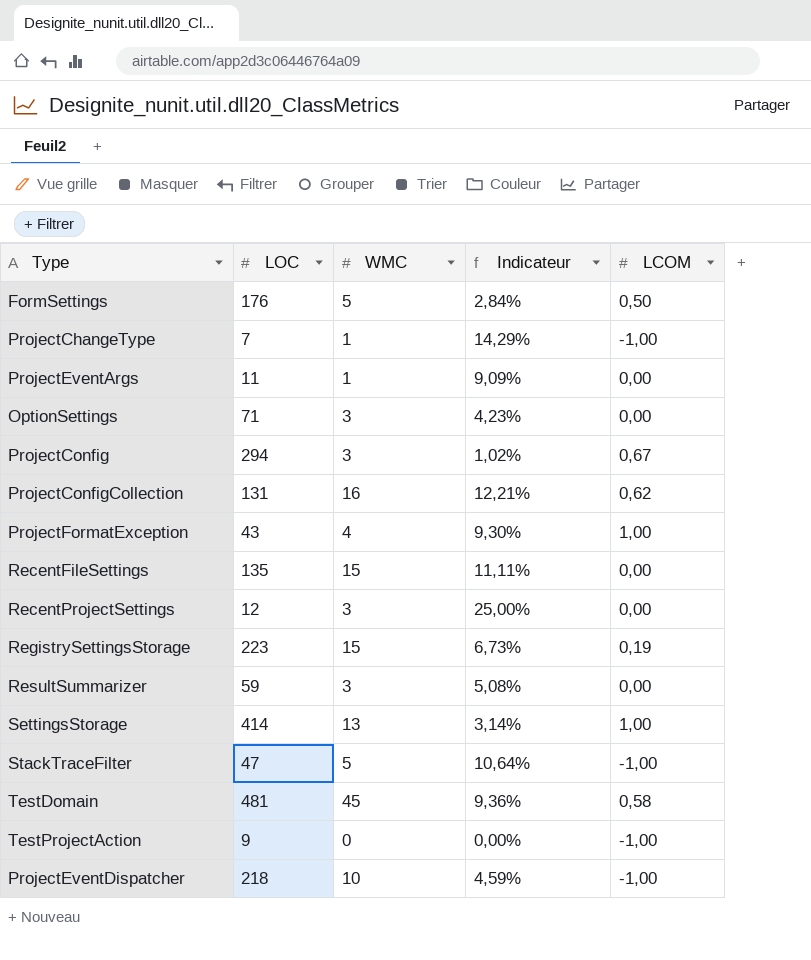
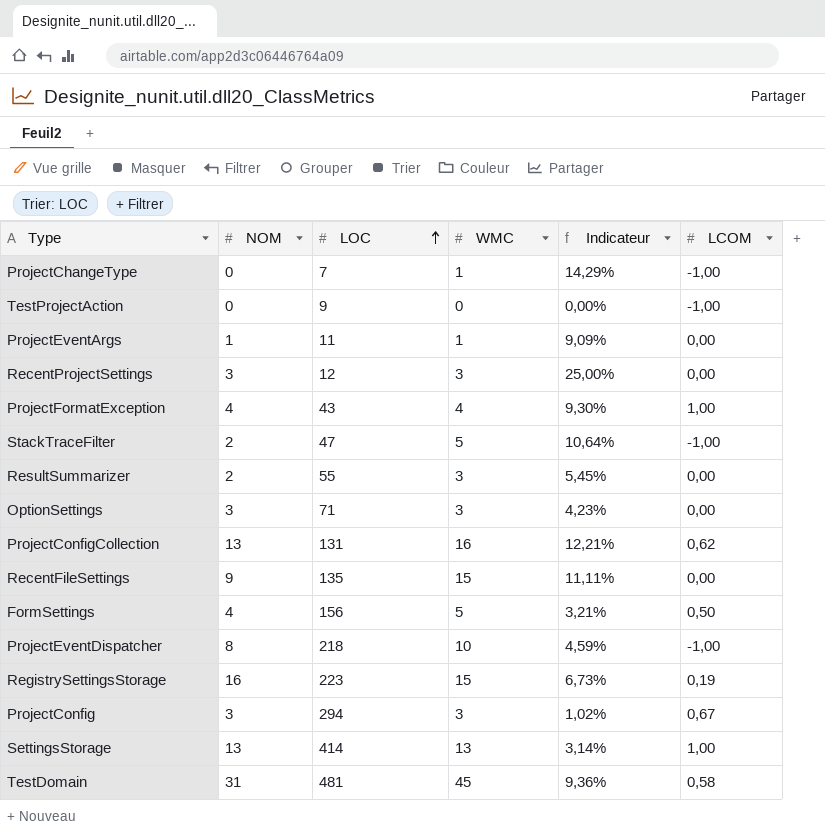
row order: none -> LOC ascending
column NOM | position: none -> 2
ResultSummarizer | LOC: 59 -> 55
ResultSummarizer | Indicateur: 5,08% -> 5,45%
FormSettings | LOC: 176 -> 156
FormSettings | Indicateur: 2,84% -> 3,21%

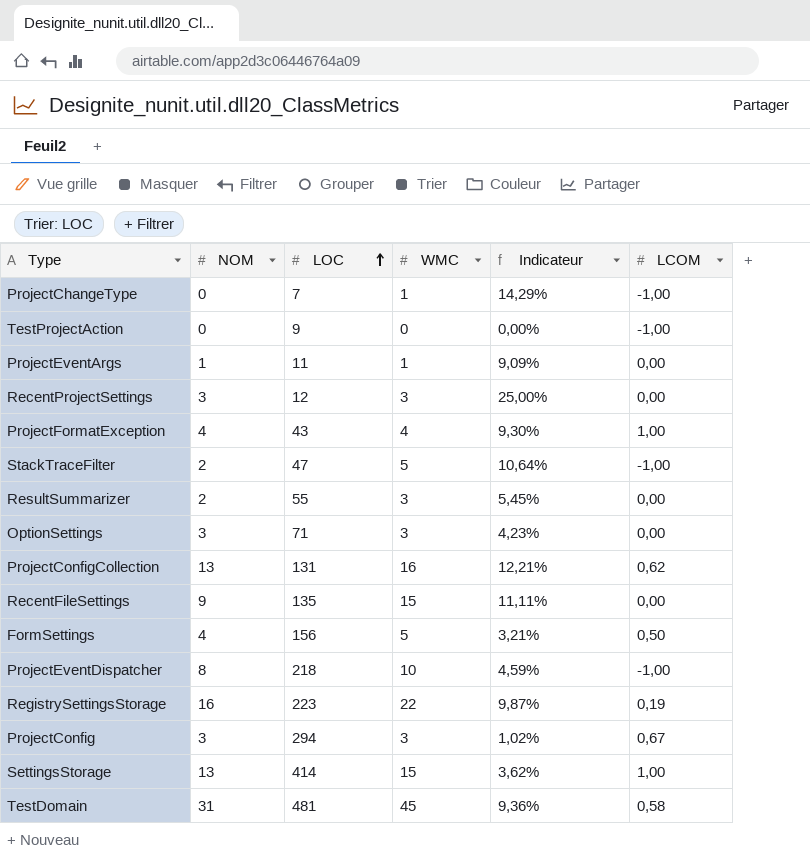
RegistrySettingsStorage | WMC: 15 -> 22
RegistrySettingsStorage | Indicateur: 6,73% -> 9,87%
SettingsStorage | WMC: 13 -> 15
SettingsStorage | Indicateur: 3,14% -> 3,62%

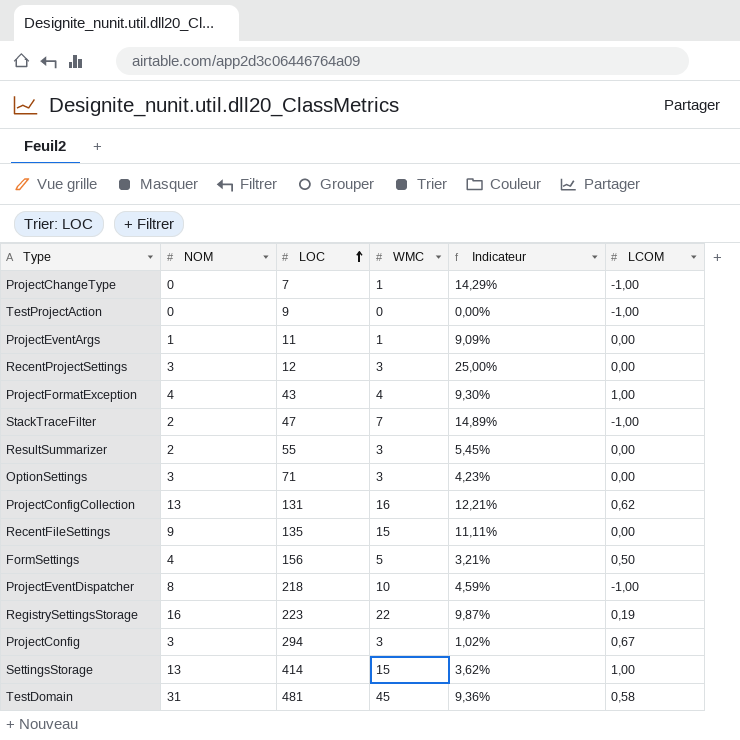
StackTraceFilter | WMC: 5 -> 7
StackTraceFilter | Indicateur: 10,64% -> 14,89%

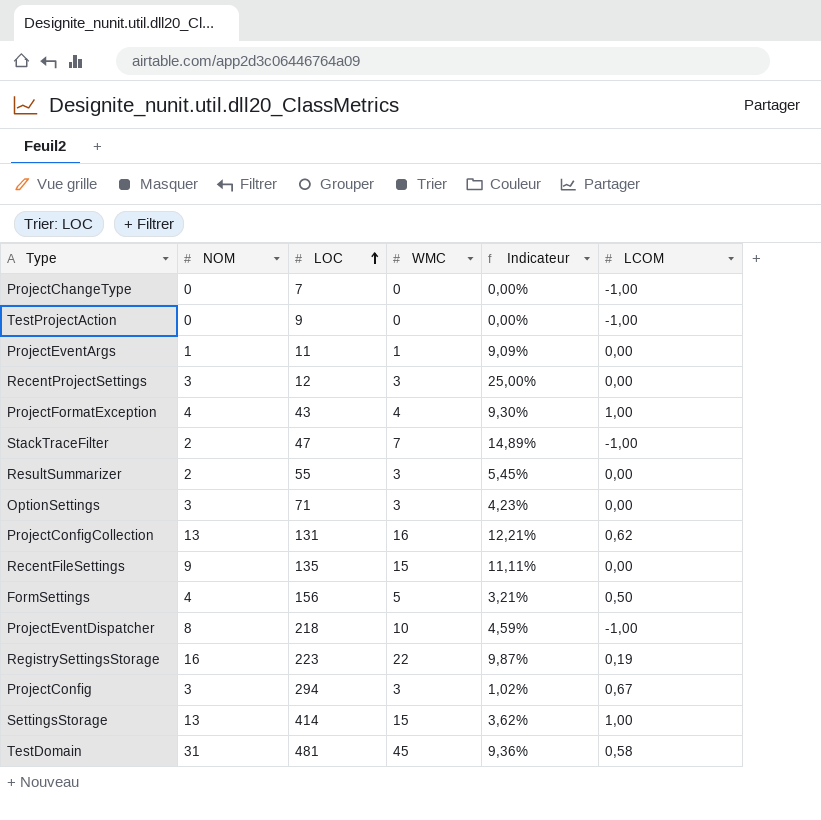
ProjectChangeType | WMC: 1 -> 0
ProjectChangeType | Indicateur: 14,29% -> 0,00%

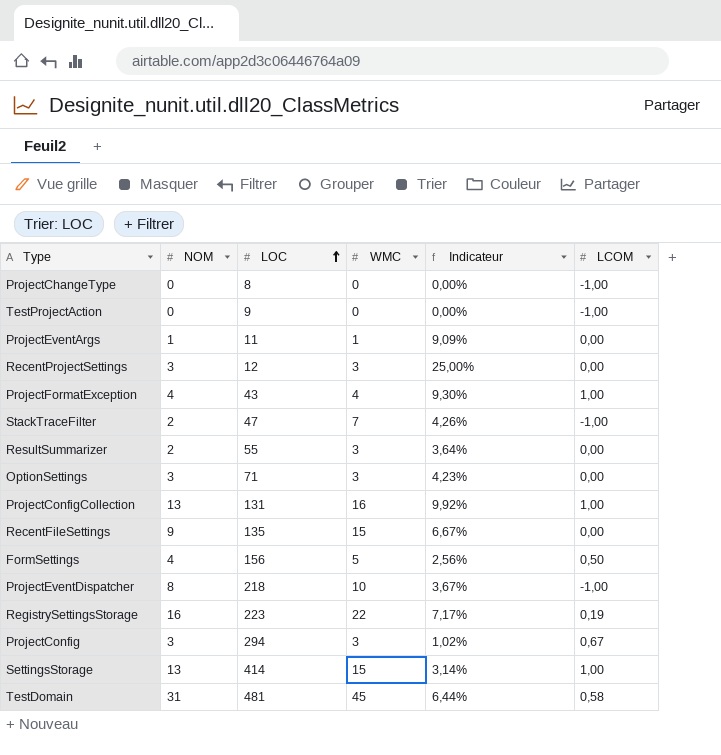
column Indicateur | formula: [WMC] / [LOC] -> [NOM] / [LOC]
ProjectChangeType | LOC: 7 -> 8
ProjectConfigCollection | LCOM: 0,62 -> 1,00

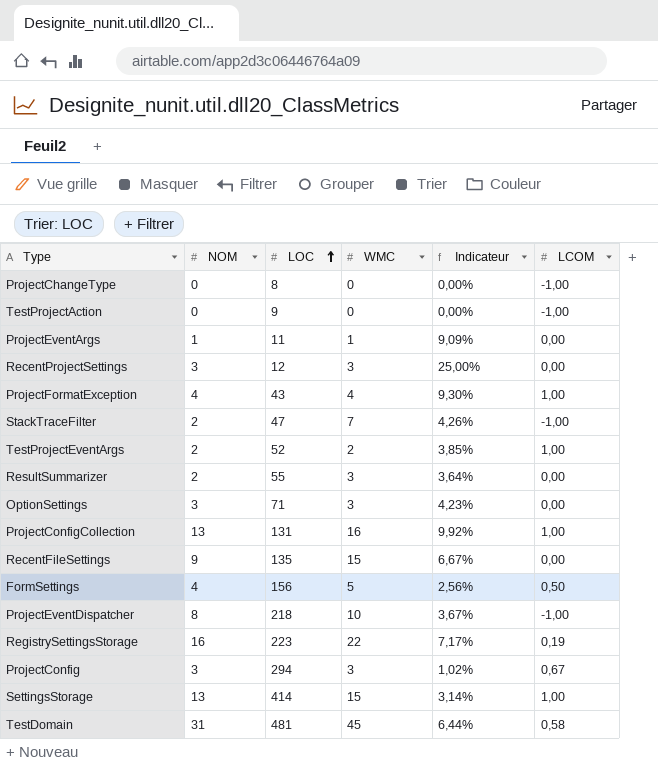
row TestProjectEventArgs: none -> 2 | 52 | 2 | 3,85% | 1,00

